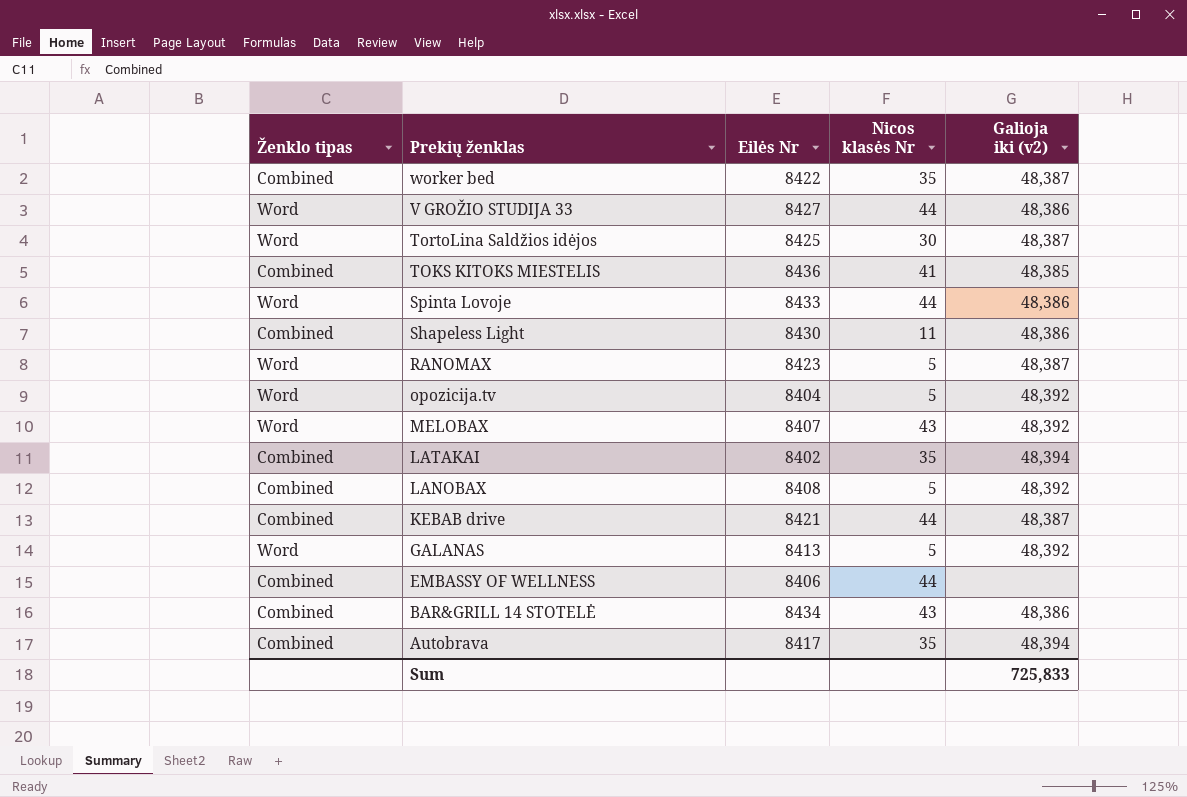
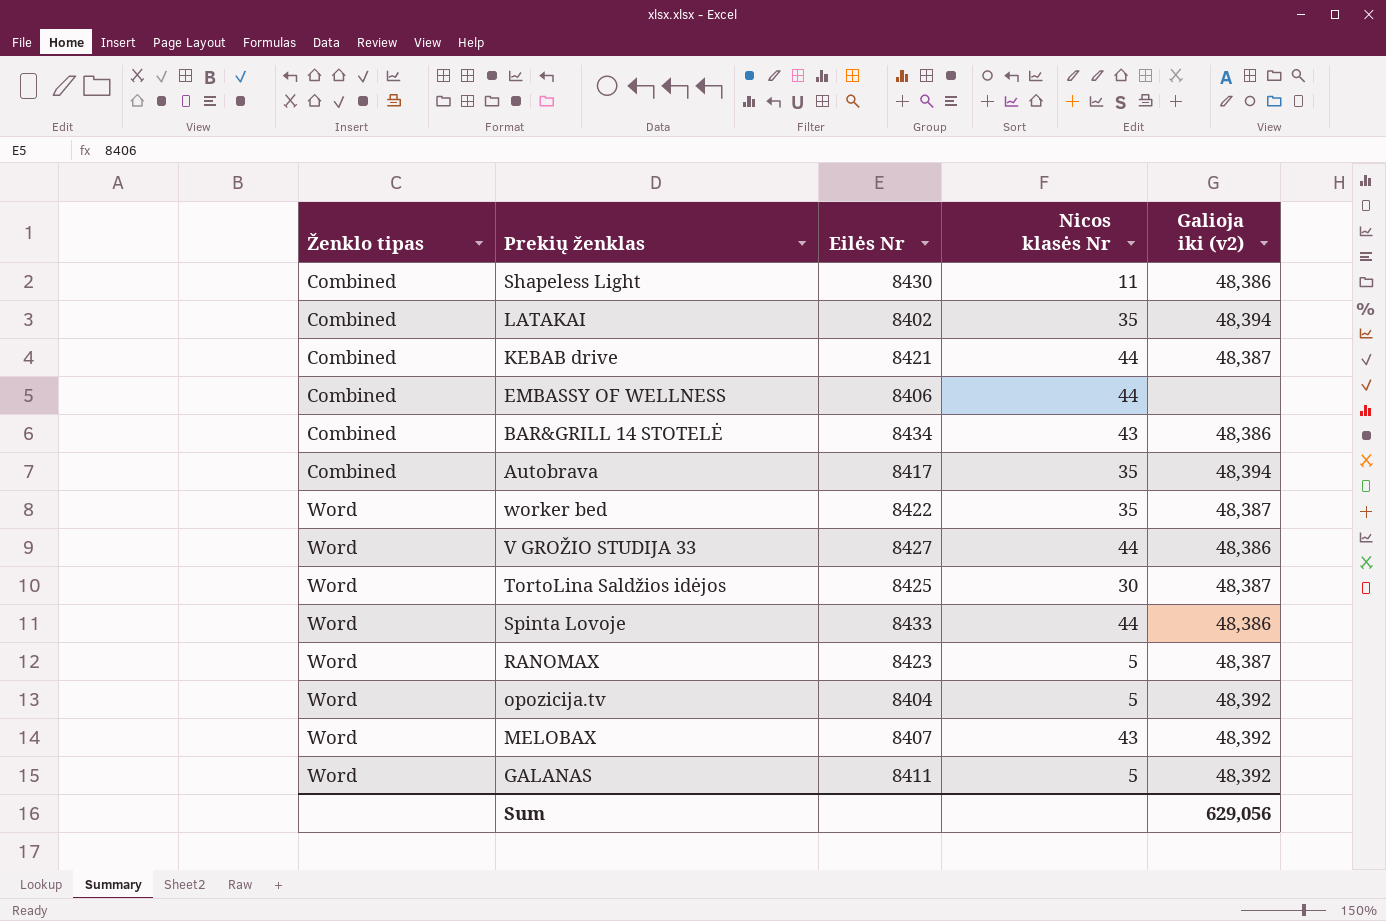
row order: Prekių ženklas descending -> Ženklo tipas ascending
row TOKS KITOKS MIESTELIS: Combined | 8436 | 41 | 48,385 -> none
row LANOBAX: Combined | 8408 | 5 | 48,392 -> none
worker bed | Ženklo tipas: Combined -> Word
GALANAS | Eilės Nr: 8413 -> 8411
Sum | Galioja iki (v2): 725,833 -> 629,056

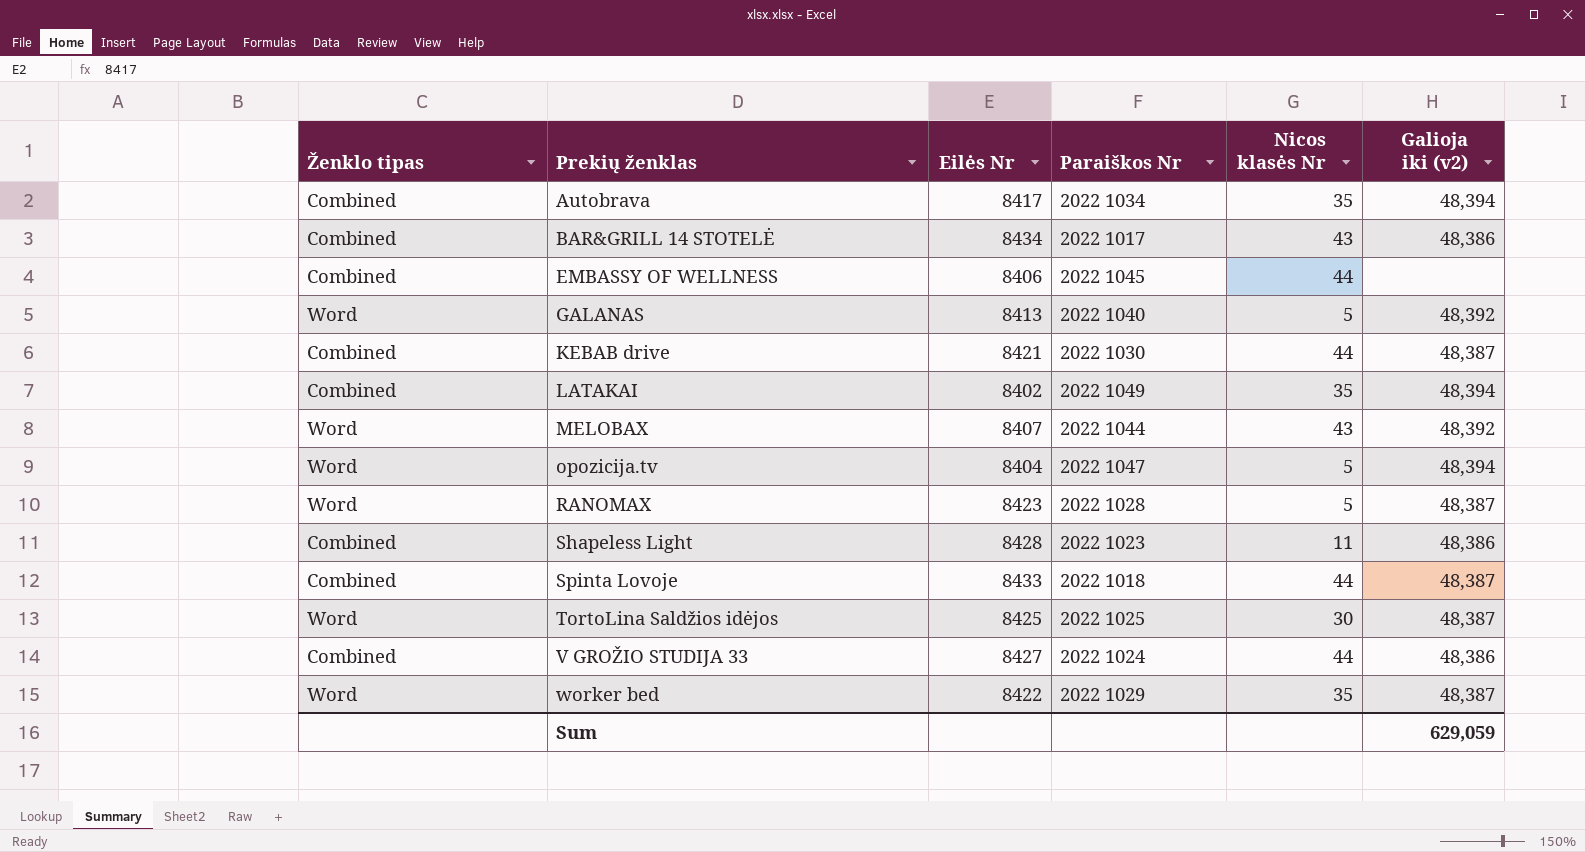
row order: Ženklo tipas ascending -> Prekių ženklas ascending
column Paraiškos Nr | position: none -> 4
GALANAS | Eilės Nr: 8411 -> 8413
opozicija.tv | Galioja iki (v2): 48,392 -> 48,394
Shapeless Light | Eilės Nr: 8430 -> 8428
Spinta Lovoje | Ženklo tipas: Word -> Combined
Spinta Lovoje | Galioja iki (v2): 48,386 -> 48,387
V GROŽIO STUDIJA 33 | Ženklo tipas: Word -> Combined
Sum | Galioja iki (v2): 629,056 -> 629,059

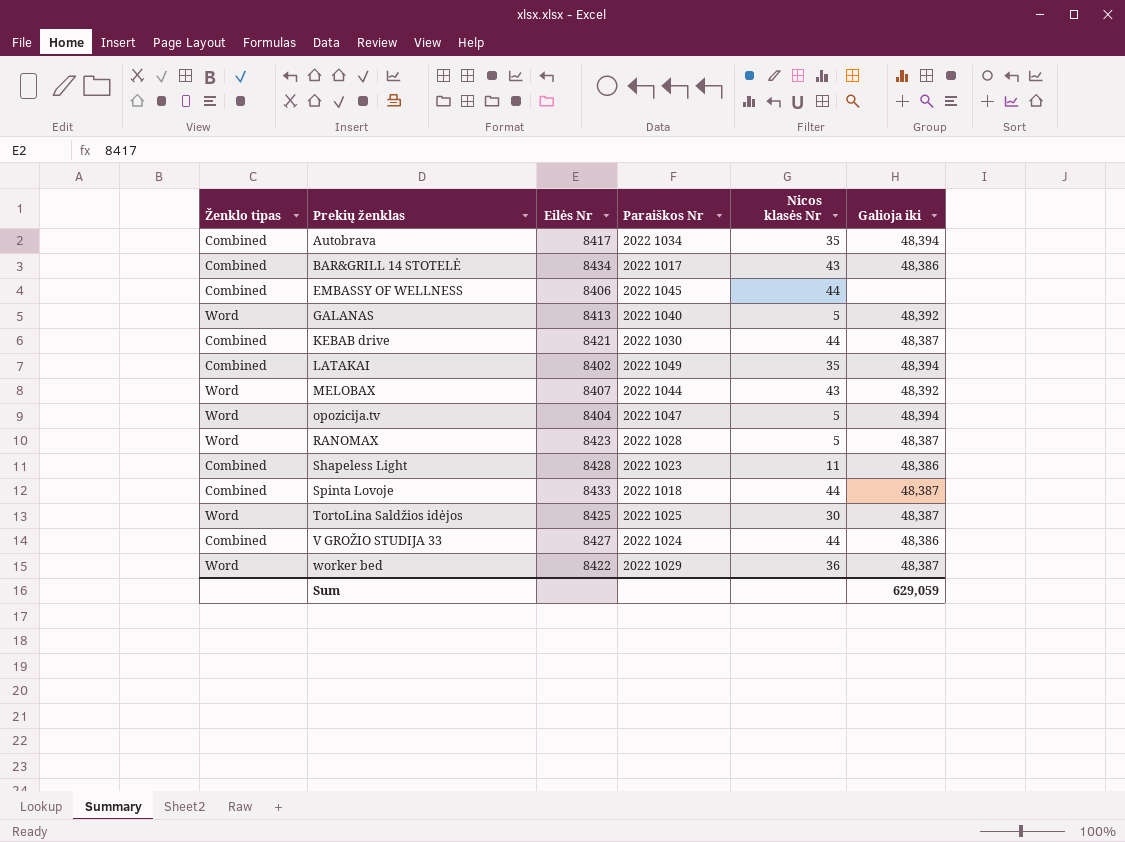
column name: Galioja iki (v2) -> Galioja iki
worker bed | Nicos klasės Nr: 35 -> 36

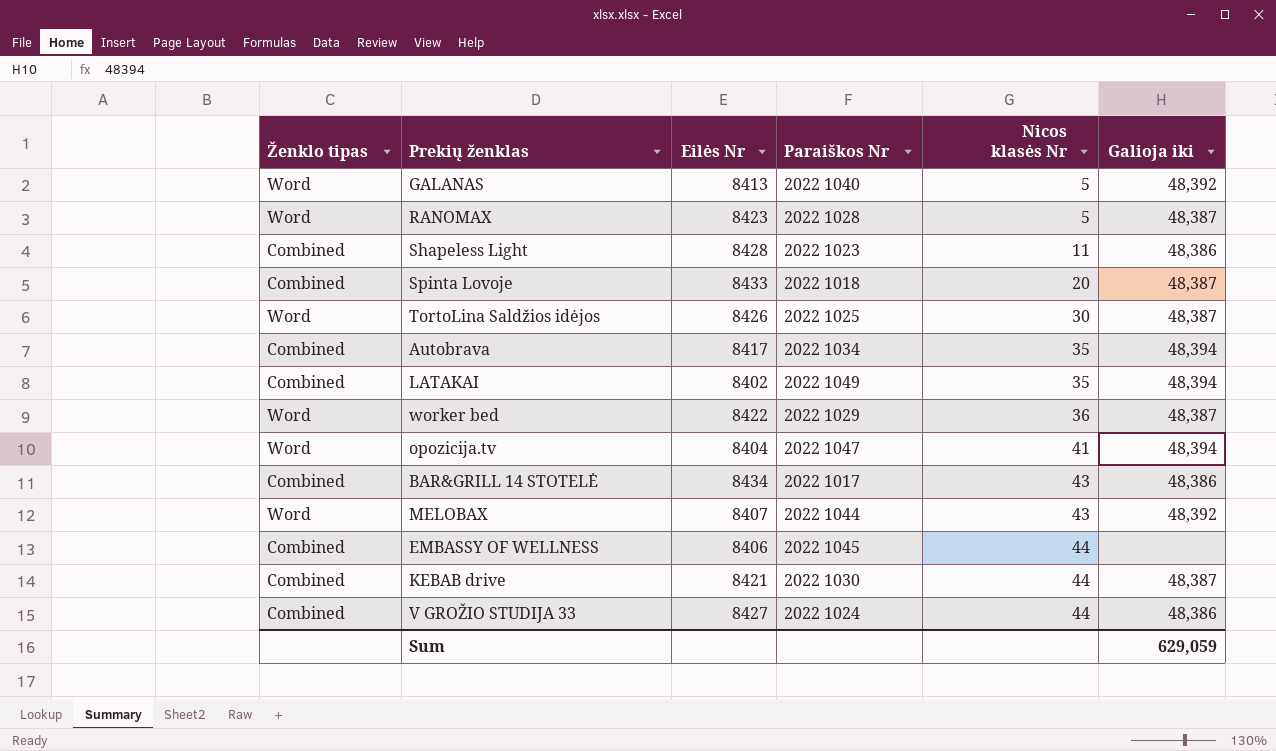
row order: Prekių ženklas ascending -> Nicos klasės Nr ascending
Spinta Lovoje | Nicos klasės Nr: 44 -> 20
TortoLina Saldžios idėjos | Eilės Nr: 8425 -> 8426
opozicija.tv | Nicos klasės Nr: 5 -> 41

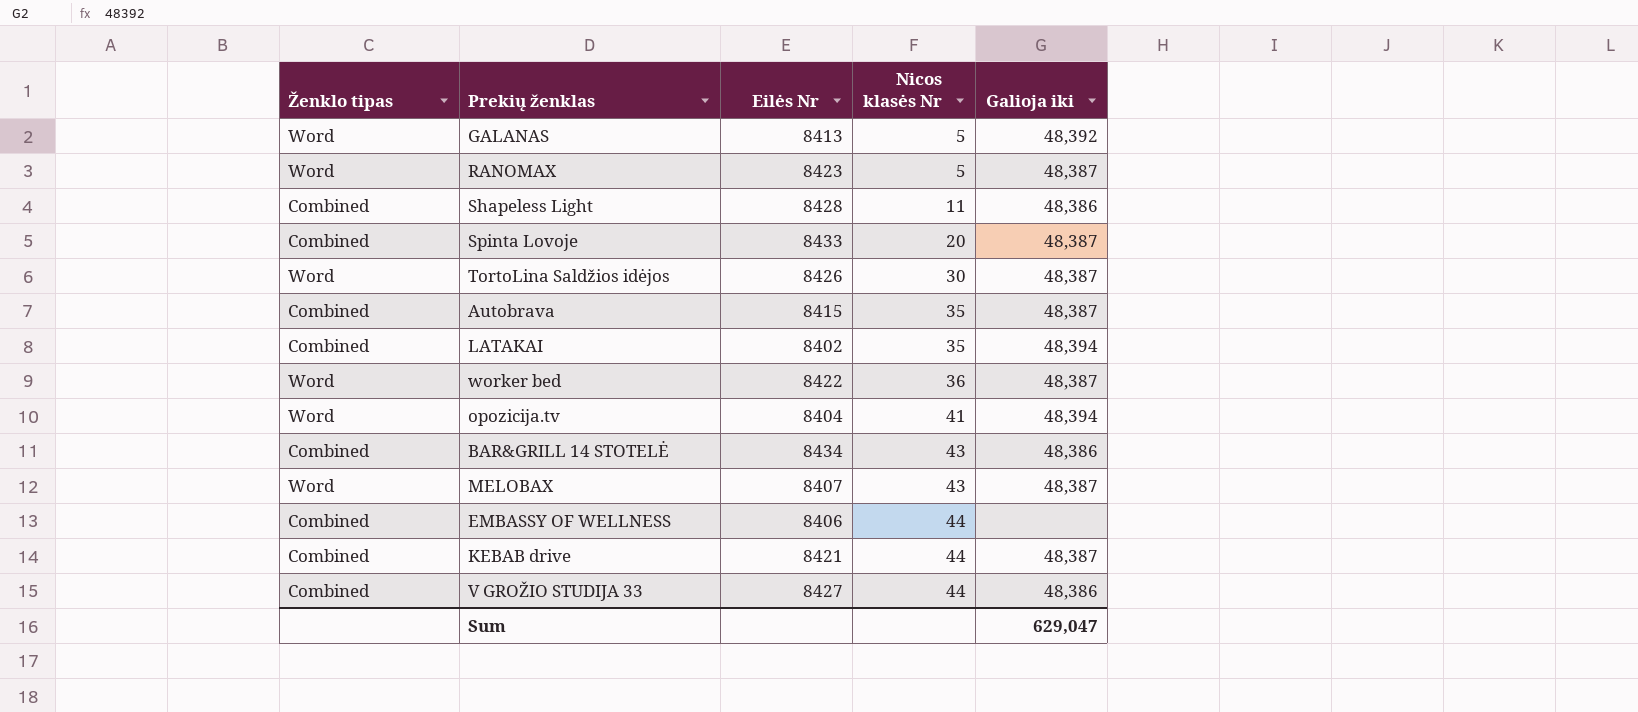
column Paraiškos Nr | position: 4 -> none
Autobrava | Eilės Nr: 8417 -> 8415
Autobrava | Galioja iki: 48,394 -> 48,387
MELOBAX | Galioja iki: 48,392 -> 48,387
Sum | Galioja iki: 629,059 -> 629,047

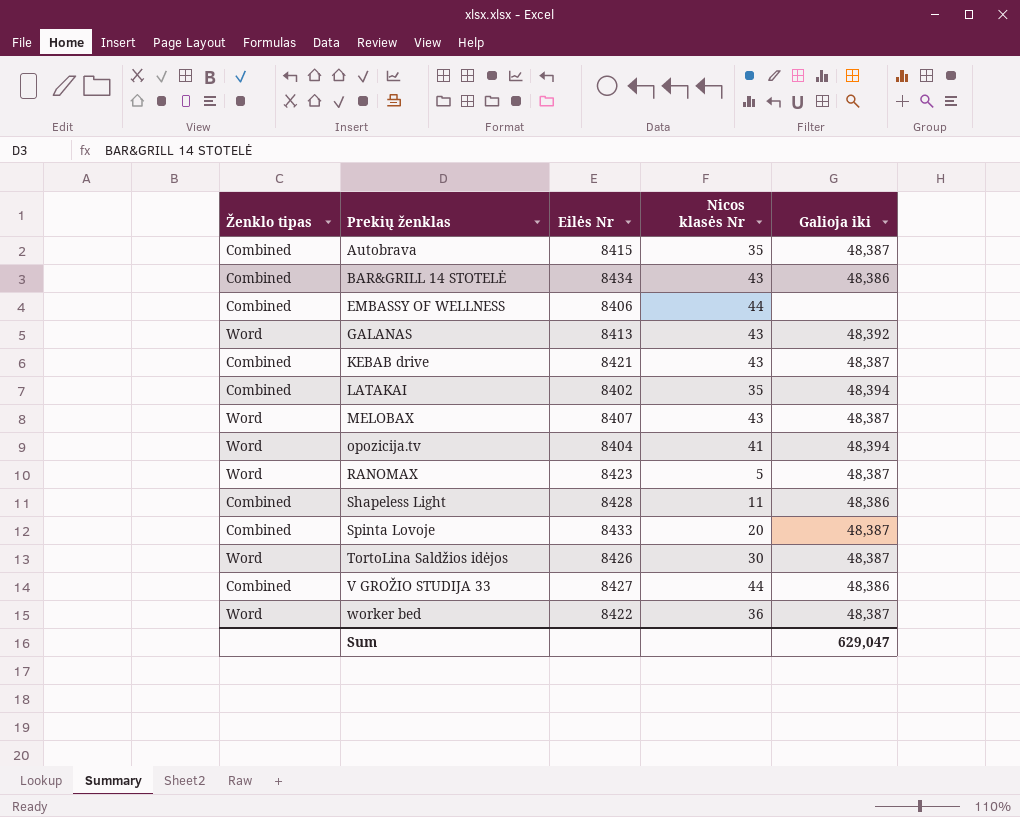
row order: Nicos klasės Nr ascending -> Prekių ženklas ascending
GALANAS | Nicos klasės Nr: 5 -> 43
KEBAB drive | Nicos klasės Nr: 44 -> 43

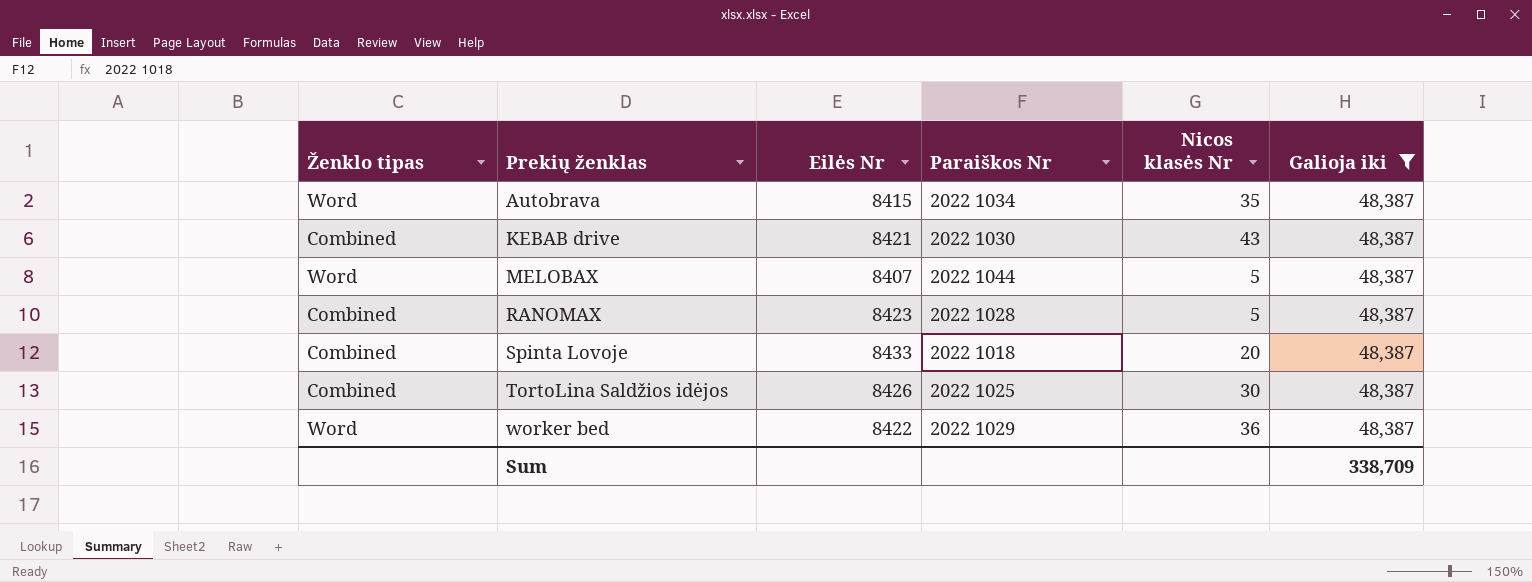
filter: none -> Galioja iki = 48,387
column Paraiškos Nr | position: none -> 4
Autobrava | Ženklo tipas: Combined -> Word
MELOBAX | Nicos klasės Nr: 43 -> 5
RANOMAX | Ženklo tipas: Word -> Combined
TortoLina Saldžios idėjos | Ženklo tipas: Word -> Combined
Sum | Galioja iki: 629,047 -> 338,709

